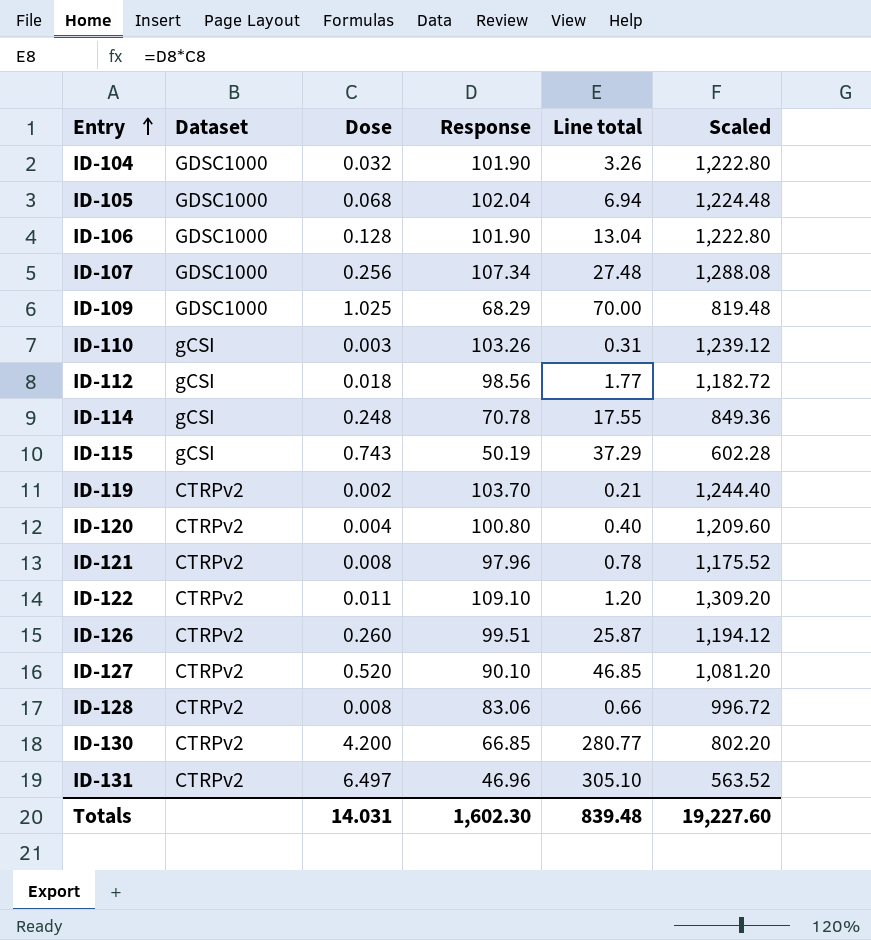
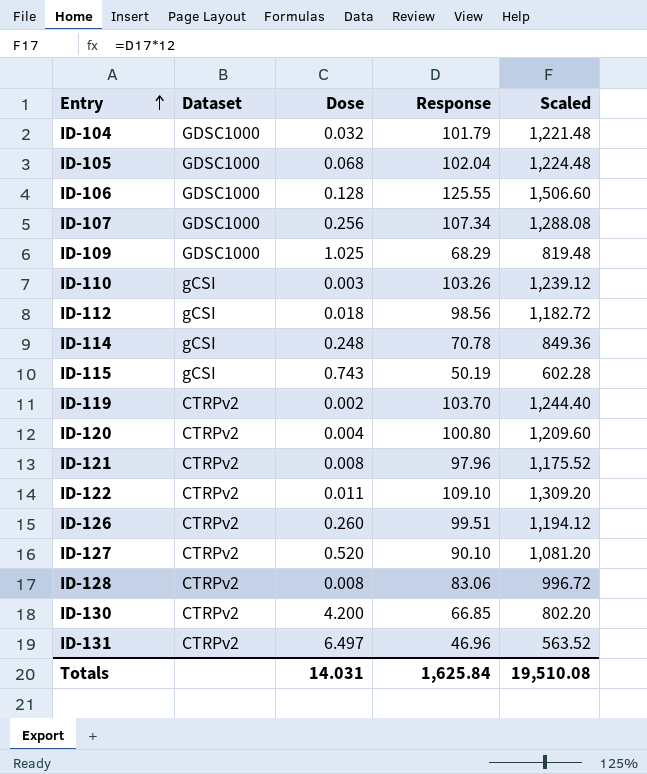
column Line total | formula: [Dose] * [Response] -> none
ID-104 | Response: 101.90 -> 101.79
ID-104 | Scaled: 1,222.80 -> 1,221.48
ID-106 | Response: 101.90 -> 125.55
ID-106 | Scaled: 1,222.80 -> 1,506.60
Totals | Response: 1,602.30 -> 1,625.84
Totals | Scaled: 19,227.60 -> 19,510.08

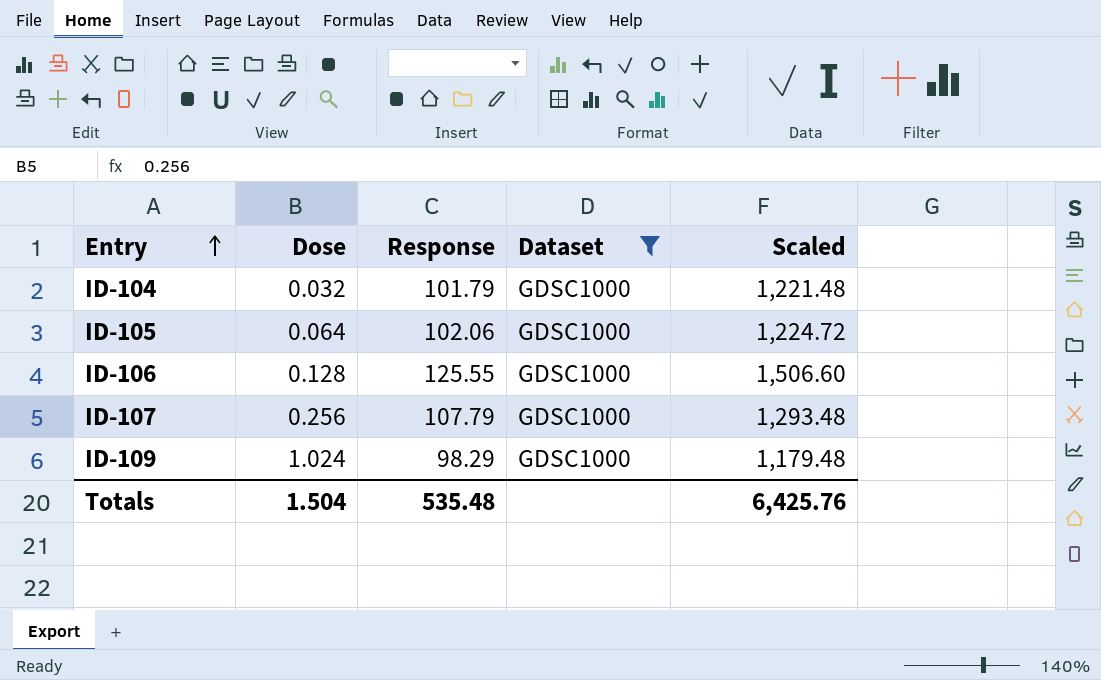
filter: none -> Dataset = GDSC1000
column Dataset | position: 2 -> 4
ID-105 | Dose: 0.068 -> 0.064
ID-105 | Response: 102.04 -> 102.06
ID-105 | Scaled: 1,224.48 -> 1,224.72
ID-107 | Response: 107.34 -> 107.79
ID-107 | Scaled: 1,288.08 -> 1,293.48
ID-109 | Dose: 1.025 -> 1.024
ID-109 | Response: 68.29 -> 98.29
ID-109 | Scaled: 819.48 -> 1,179.48
Totals | Dose: 14.031 -> 1.504
Totals | Response: 1,625.84 -> 535.48
Totals | Scaled: 19,510.08 -> 6,425.76

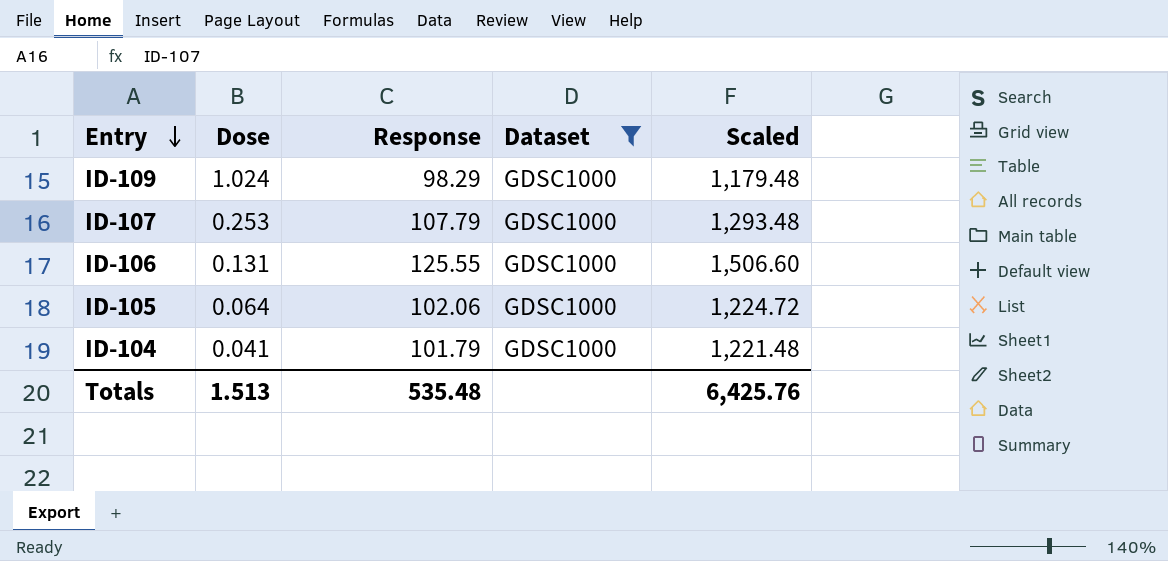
row order: Entry ascending -> Entry descending
ID-107 | Dose: 0.256 -> 0.253
ID-106 | Dose: 0.128 -> 0.131
ID-104 | Dose: 0.032 -> 0.041
Totals | Dose: 1.504 -> 1.513

